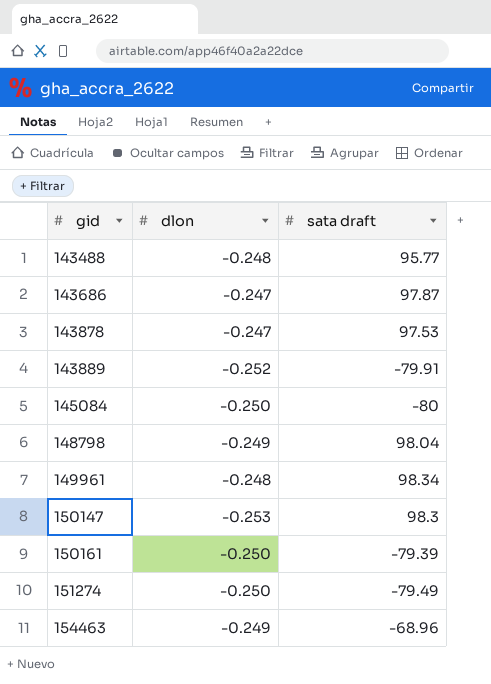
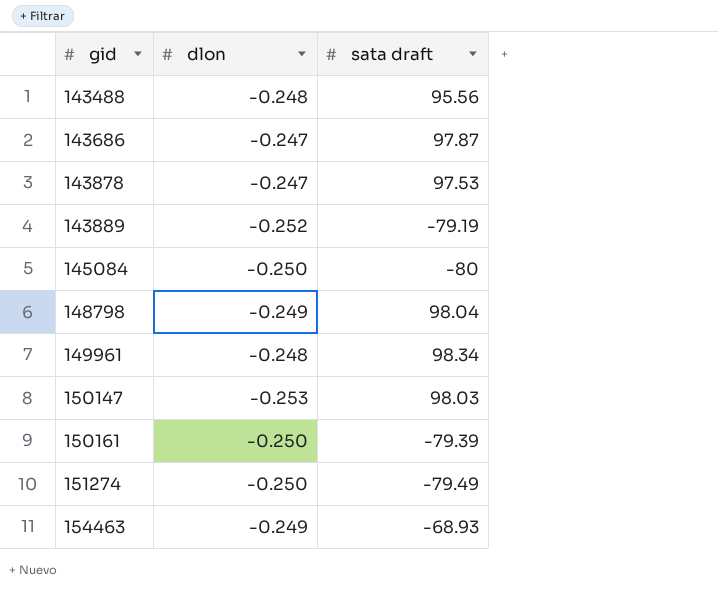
143488 | sata draft: 95.77 -> 95.56
143889 | sata draft: -79.91 -> -79.19
150147 | sata draft: 98.3 -> 98.03
154463 | sata draft: -68.96 -> -68.93

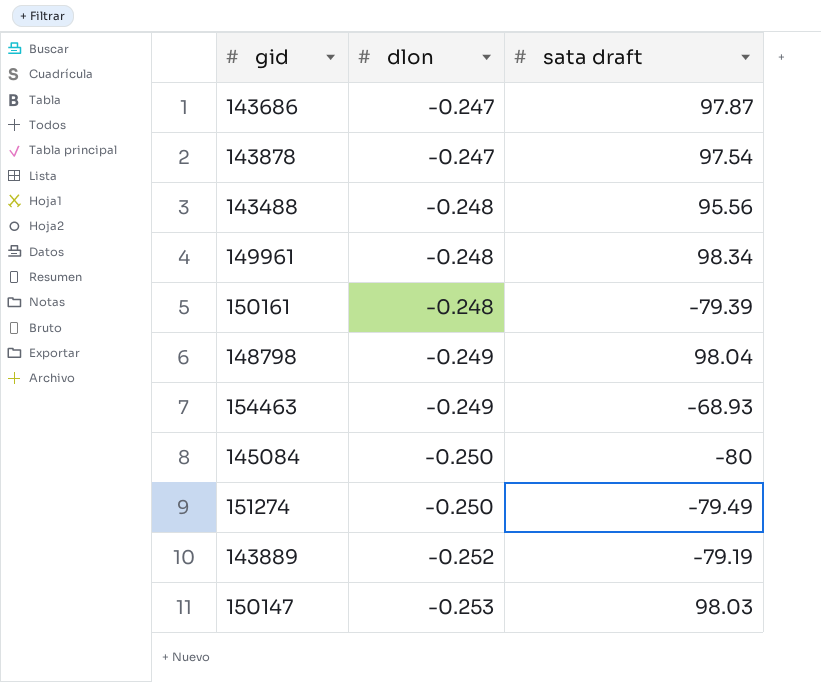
row order: gid ascending -> dlon descending
143878 | sata draft: 97.53 -> 97.54
150161 | dlon: -0.250 -> -0.248

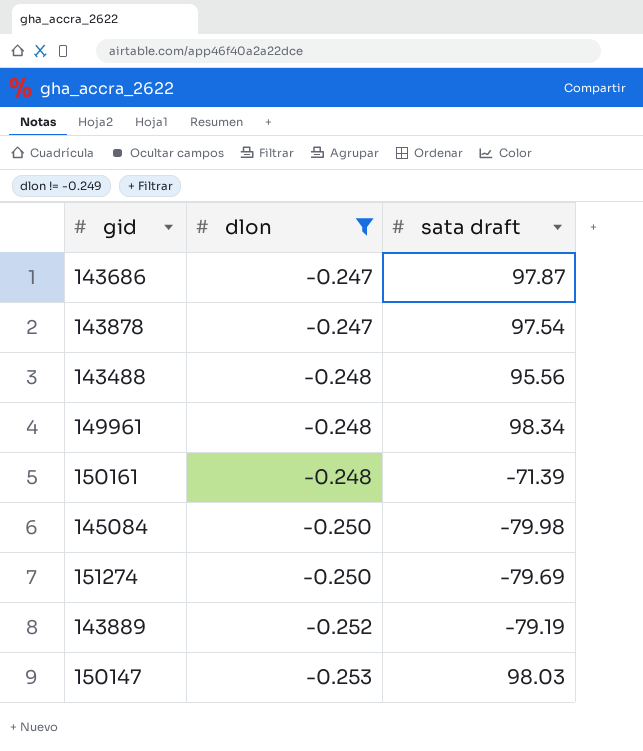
filter: none -> dlon != -0.249
150161 | sata draft: -79.39 -> -71.39
145084 | sata draft: -80 -> -79.98
151274 | sata draft: -79.49 -> -79.69

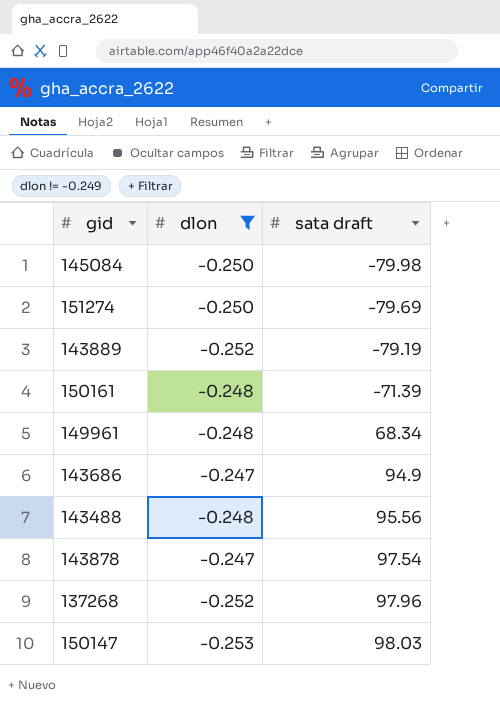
row order: dlon descending -> sata draft ascending
149961 | sata draft: 98.34 -> 68.34
143686 | sata draft: 97.87 -> 94.9
row 137268: none -> -0.252 | 97.96

